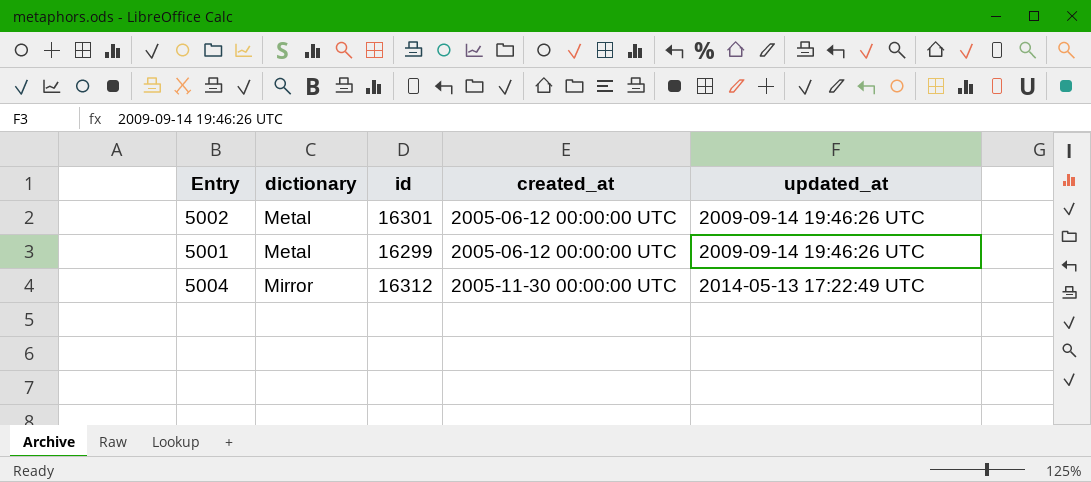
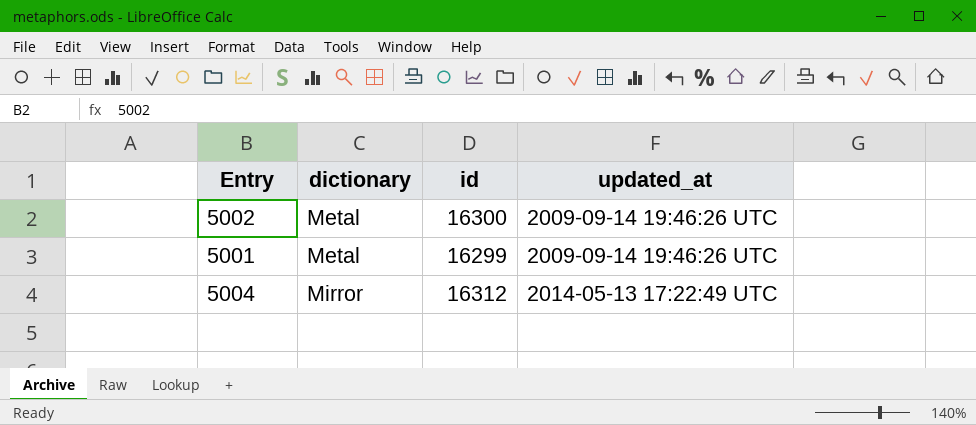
column created_at | position: 4 -> none
5002 | id: 16301 -> 16300

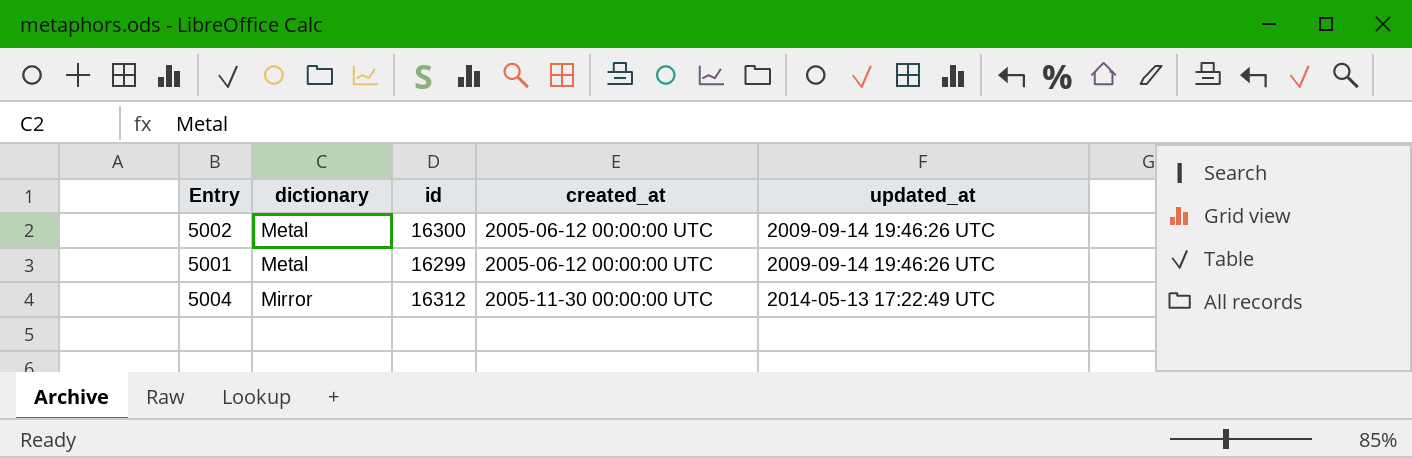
column created_at | position: none -> 4

